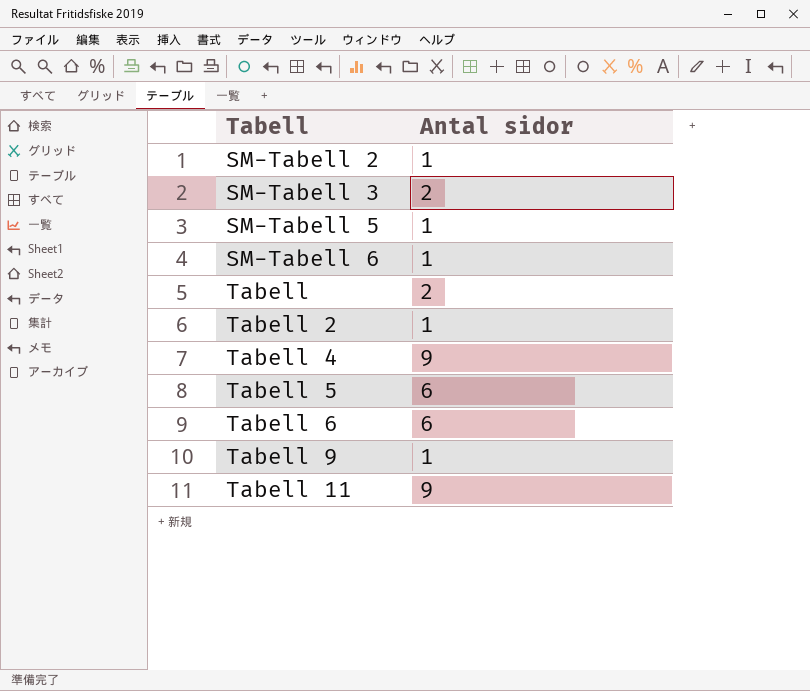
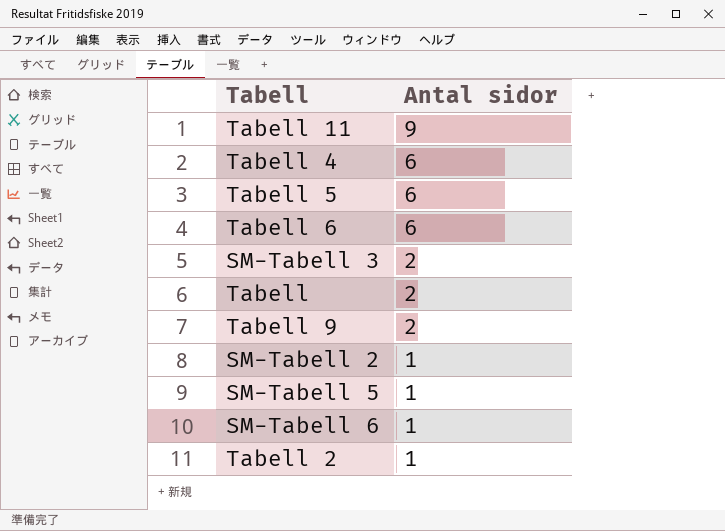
row order: Tabell ascending -> Antal sidor descending
Tabell 4 | Antal sidor: 9 -> 6
Tabell 9 | Antal sidor: 1 -> 2

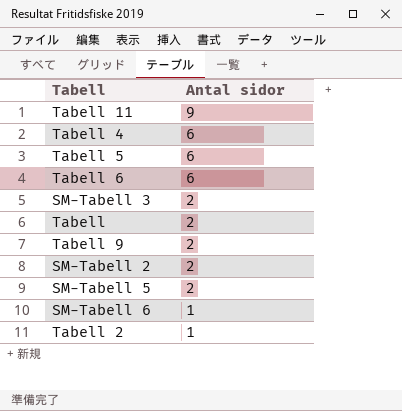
SM-Tabell 2 | Antal sidor: 1 -> 2
SM-Tabell 5 | Antal sidor: 1 -> 2

